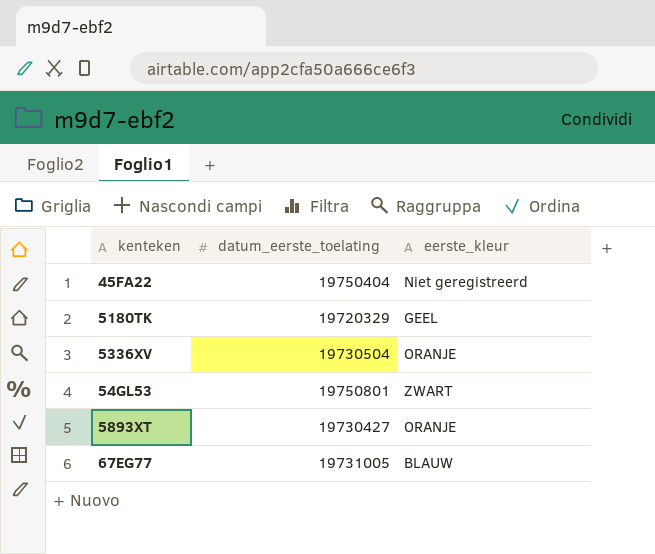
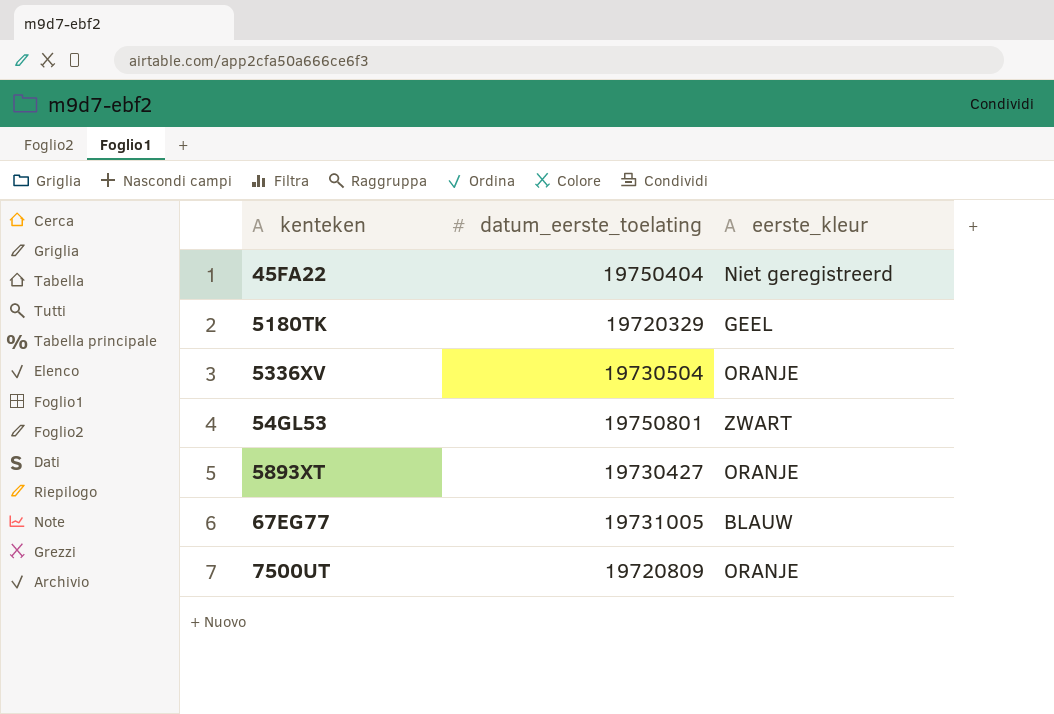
row 7500UT: none -> 19720809 | ORANJE

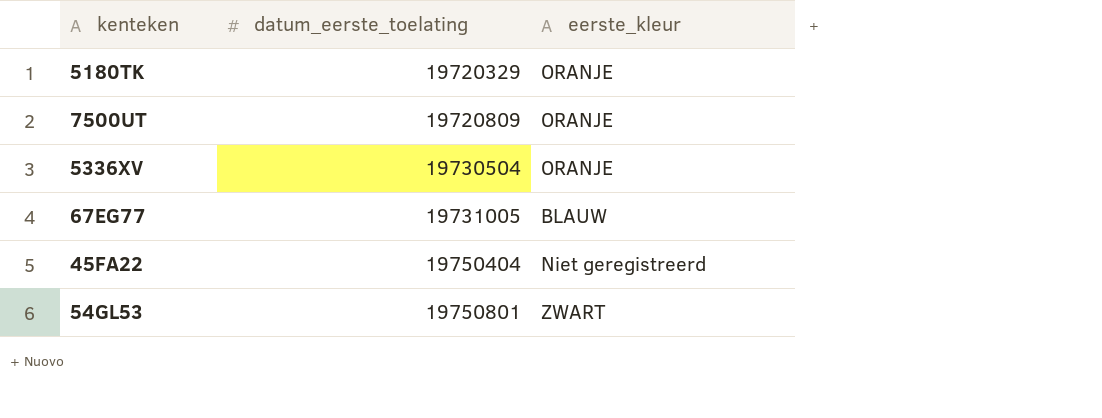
row order: none -> datum_eerste_toelating ascending
row 5893XT: 19730427 | ORANJE -> none
5180TK | eerste_kleur: GEEL -> ORANJE

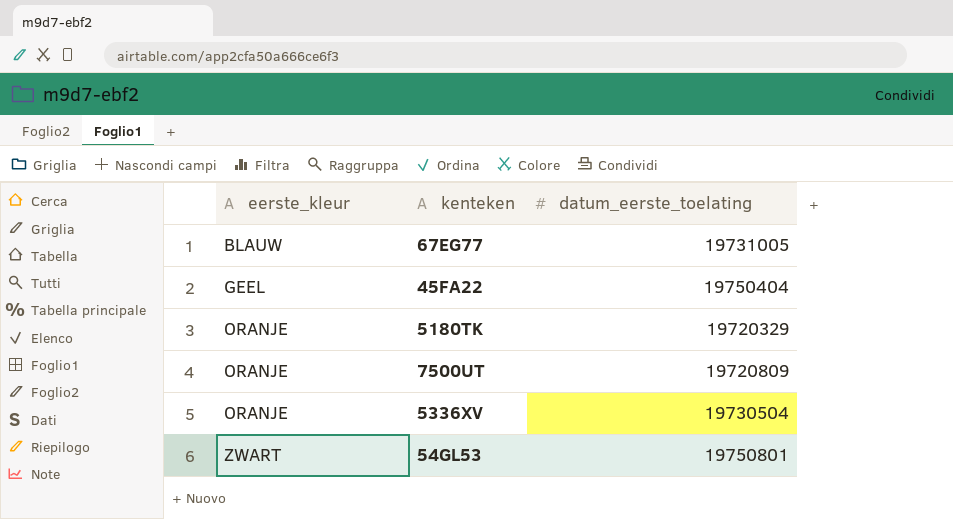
row order: datum_eerste_toelating ascending -> eerste_kleur ascending
column eerste_kleur | position: 3 -> 1
45FA22 | eerste_kleur: Niet geregistreerd -> GEEL

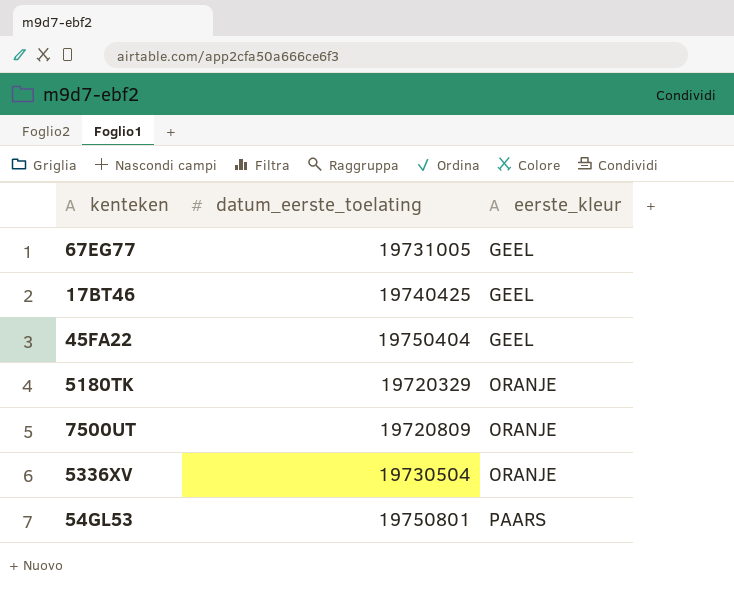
column eerste_kleur | position: 1 -> 3
67EG77 | eerste_kleur: BLAUW -> GEEL
row 17BT46: none -> 19740425 | GEEL
54GL53 | eerste_kleur: ZWART -> PAARS

